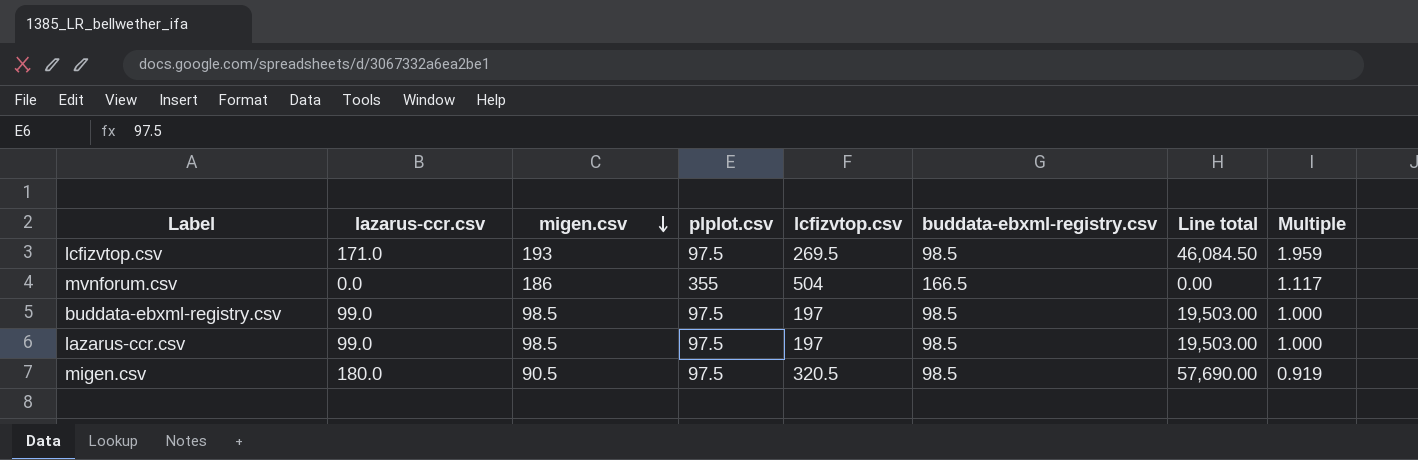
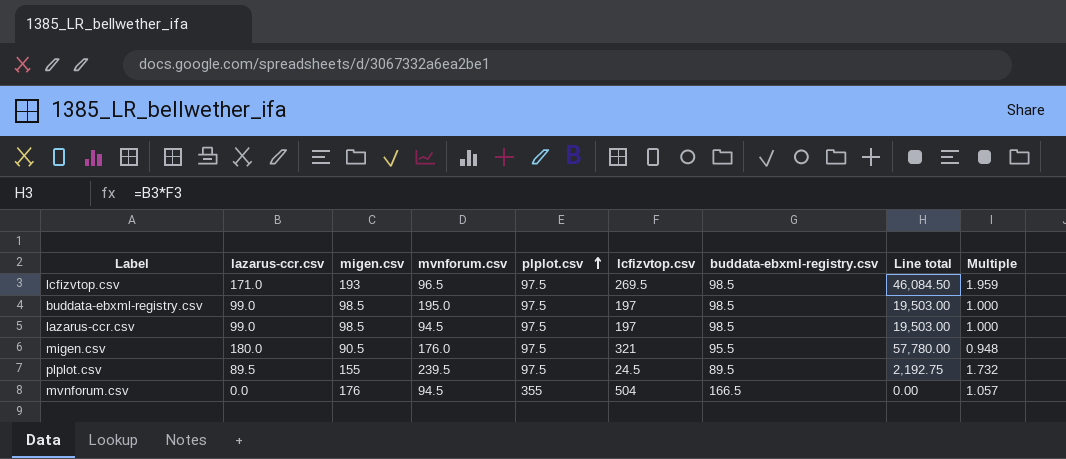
row order: migen.csv descending -> plplot.csv ascending
column mvnforum.csv | position: none -> 4
migen.csv | lcfizvtop.csv: 320.5 -> 321
migen.csv | buddata-ebxml-registry.csv: 98.5 -> 95.5
migen.csv | Line total: 57,690.00 -> 57,780.00
migen.csv | Multiple: 0.919 -> 0.948
row plplot.csv: none -> 89.5 | 155 | 239.5 | 97.5 | 24.5 | 89.5 | 2,192.75 | 1.732
mvnforum.csv | migen.csv: 186 -> 176
mvnforum.csv | Multiple: 1.117 -> 1.057

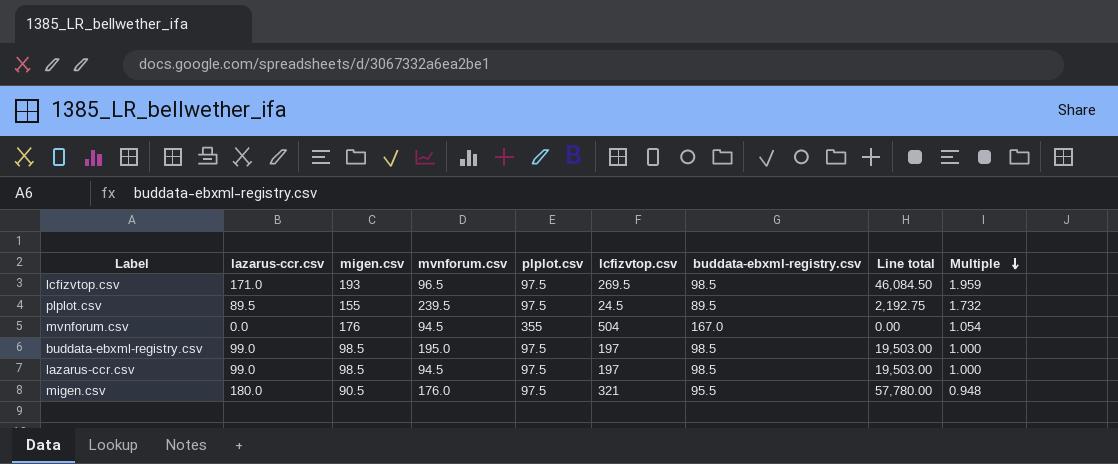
row order: plplot.csv ascending -> Multiple descending
mvnforum.csv | buddata-ebxml-registry.csv: 166.5 -> 167.0
mvnforum.csv | Multiple: 1.057 -> 1.054

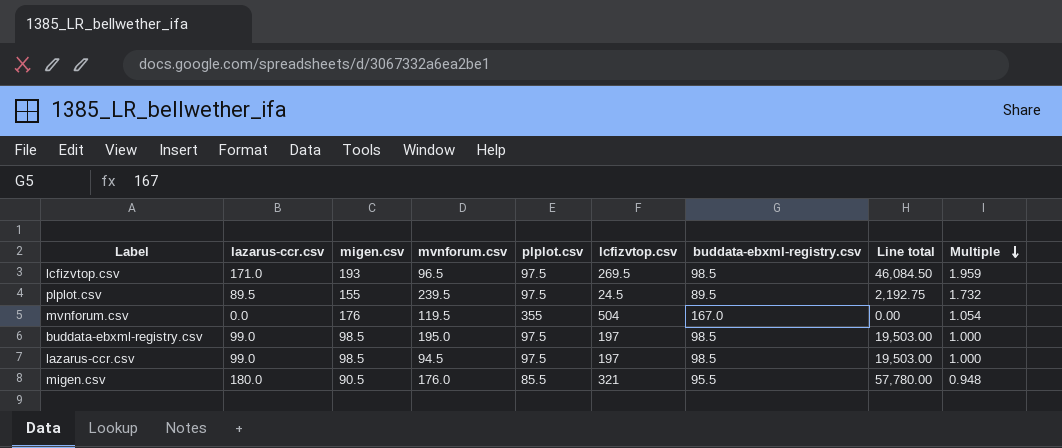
mvnforum.csv | mvnforum.csv: 94.5 -> 119.5
migen.csv | plplot.csv: 97.5 -> 85.5

